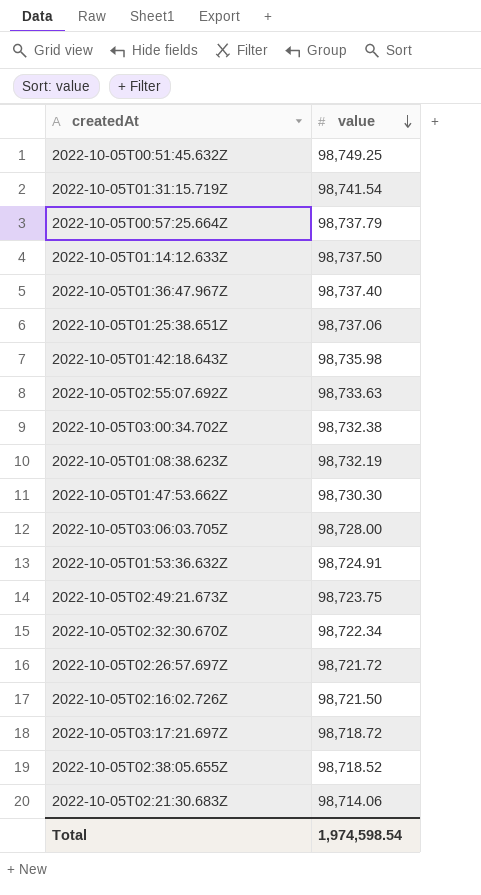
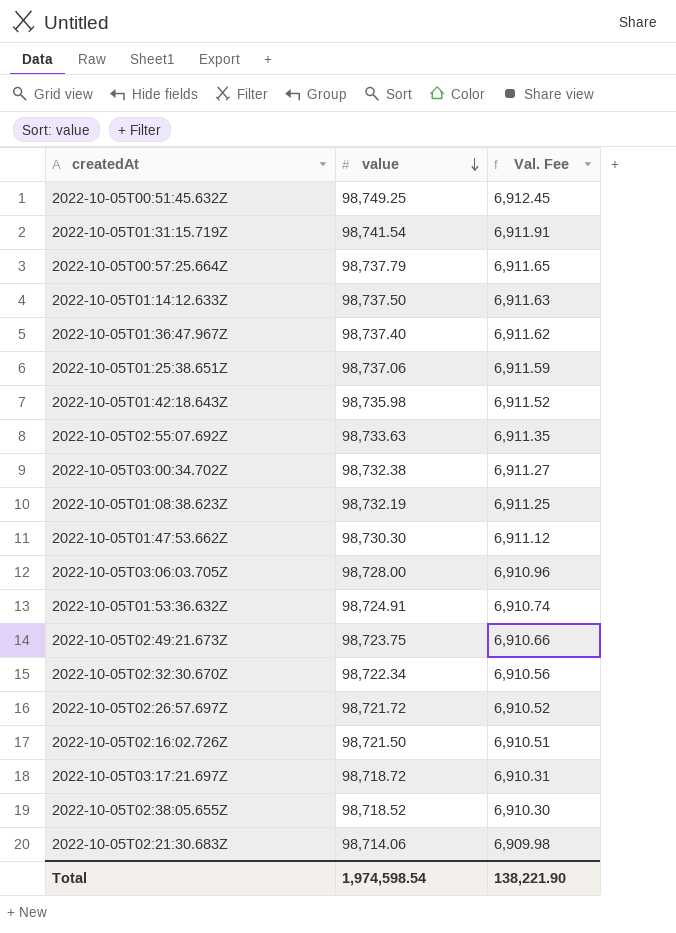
column Val. Fee | formula: none -> [value] * 0.07

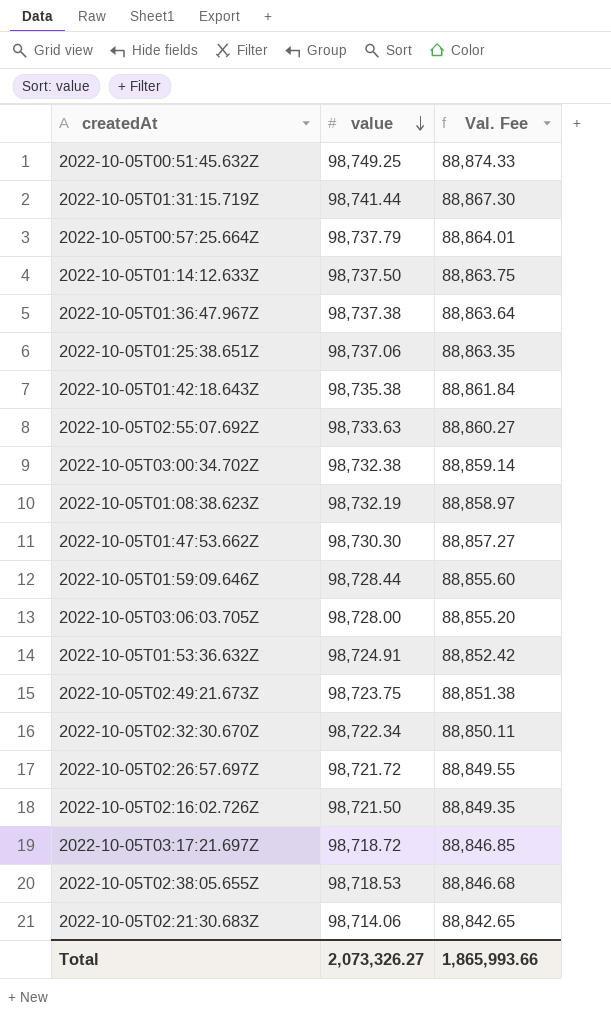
column Val. Fee | formula: [value] * 0.07 -> [value] * 0.9
2022-10-05T01:31:15.719Z | value: 98,741.54 -> 98,741.44
2022-10-05T01:36:47.967Z | value: 98,737.40 -> 98,737.38
2022-10-05T01:42:18.643Z | value: 98,735.98 -> 98,735.38
row 2022-10-05T01:59:09.646Z: none -> 98,728.44 | 88,855.60
2022-10-05T02:38:05.655Z | value: 98,718.52 -> 98,718.53
Total | value: 1,974,598.54 -> 2,073,326.27
Total | Val. Fee: 138,221.90 -> 1,865,993.66

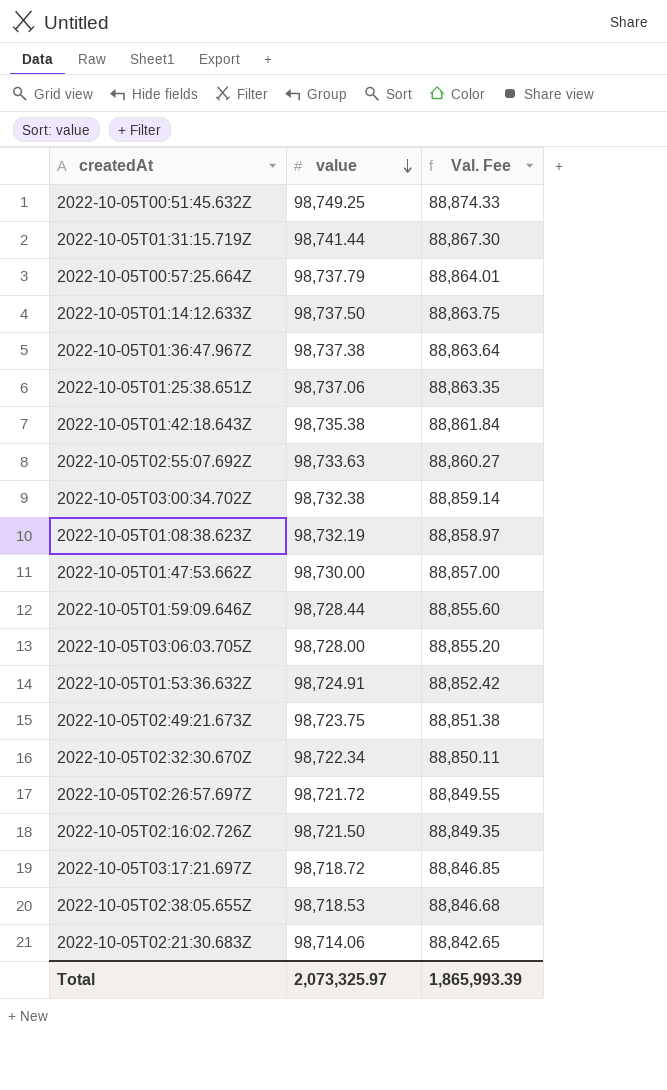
2022-10-05T01:47:53.662Z | value: 98,730.30 -> 98,730.00
2022-10-05T01:47:53.662Z | Val. Fee: 88,857.27 -> 88,857.00
Total | value: 2,073,326.27 -> 2,073,325.97
Total | Val. Fee: 1,865,993.66 -> 1,865,993.39

